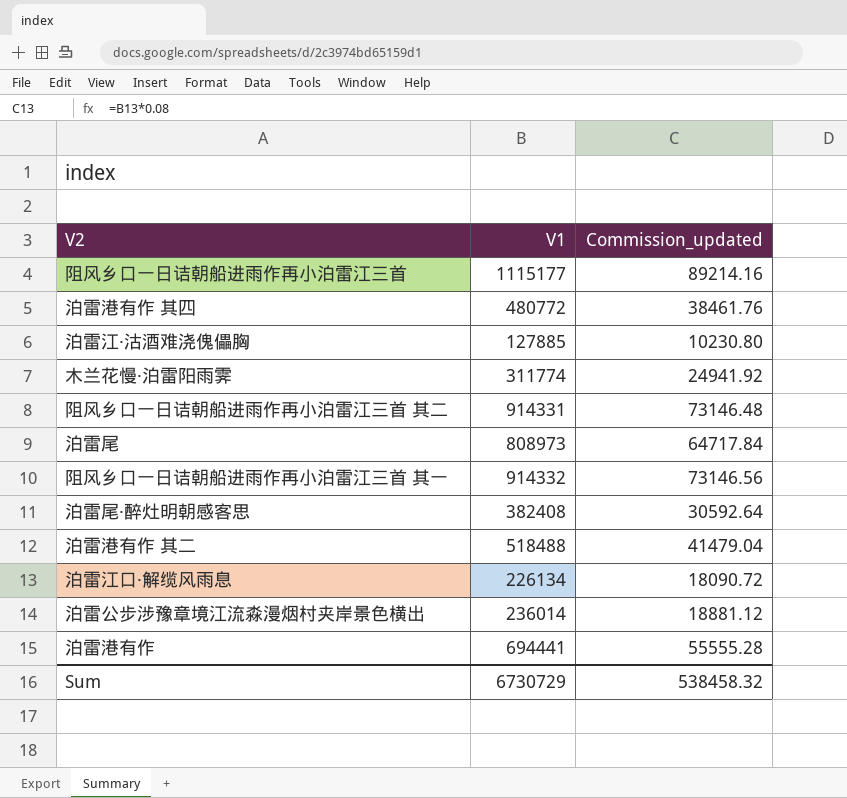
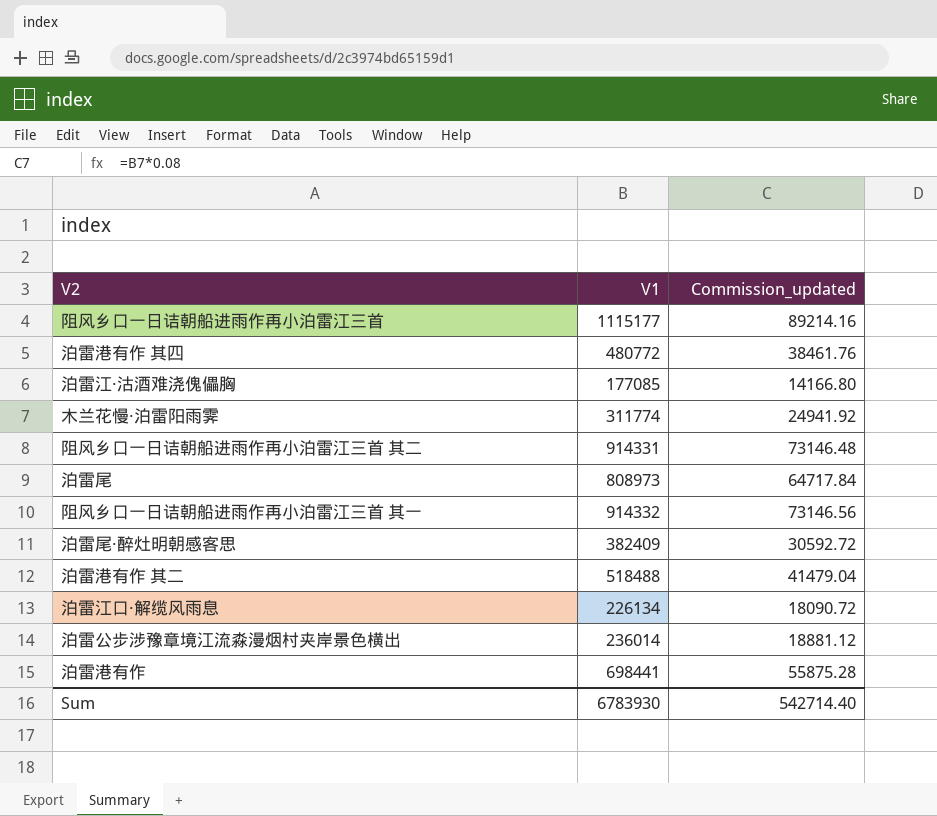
泊雷江·沽酒难浇傀儡胸 | V1: 127885 -> 177085
泊雷江·沽酒难浇傀儡胸 | Commission_updated: 10230.80 -> 14166.80
泊雷尾·醉灶明朝感客思 | V1: 382408 -> 382409
泊雷尾·醉灶明朝感客思 | Commission_updated: 30592.64 -> 30592.72
泊雷港有作 | V1: 694441 -> 698441
泊雷港有作 | Commission_updated: 55555.28 -> 55875.28
Sum | V1: 6730729 -> 6783930
Sum | Commission_updated: 538458.32 -> 542714.40

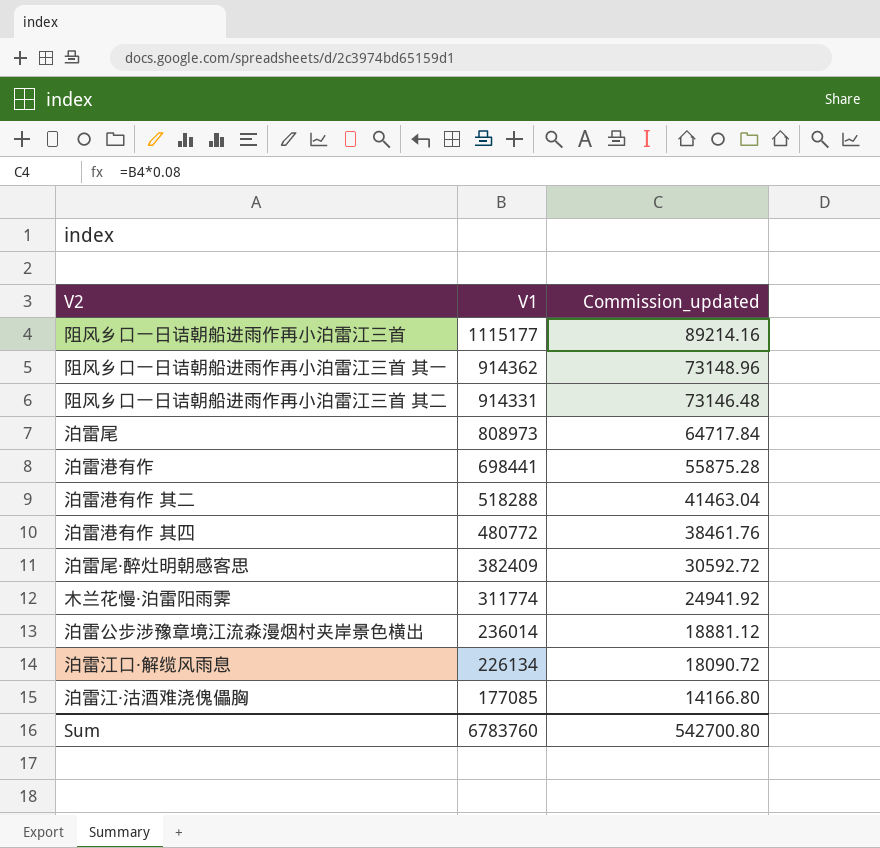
row order: none -> V1 descending
阻风乡口一日诘朝船进雨作再小泊雷江三首 其一 | V1: 914332 -> 914362
阻风乡口一日诘朝船进雨作再小泊雷江三首 其一 | Commission_updated: 73146.56 -> 73148.96
泊雷港有作 其二 | V1: 518488 -> 518288
泊雷港有作 其二 | Commission_updated: 41479.04 -> 41463.04
Sum | V1: 6783930 -> 6783760
Sum | Commission_updated: 542714.40 -> 542700.80

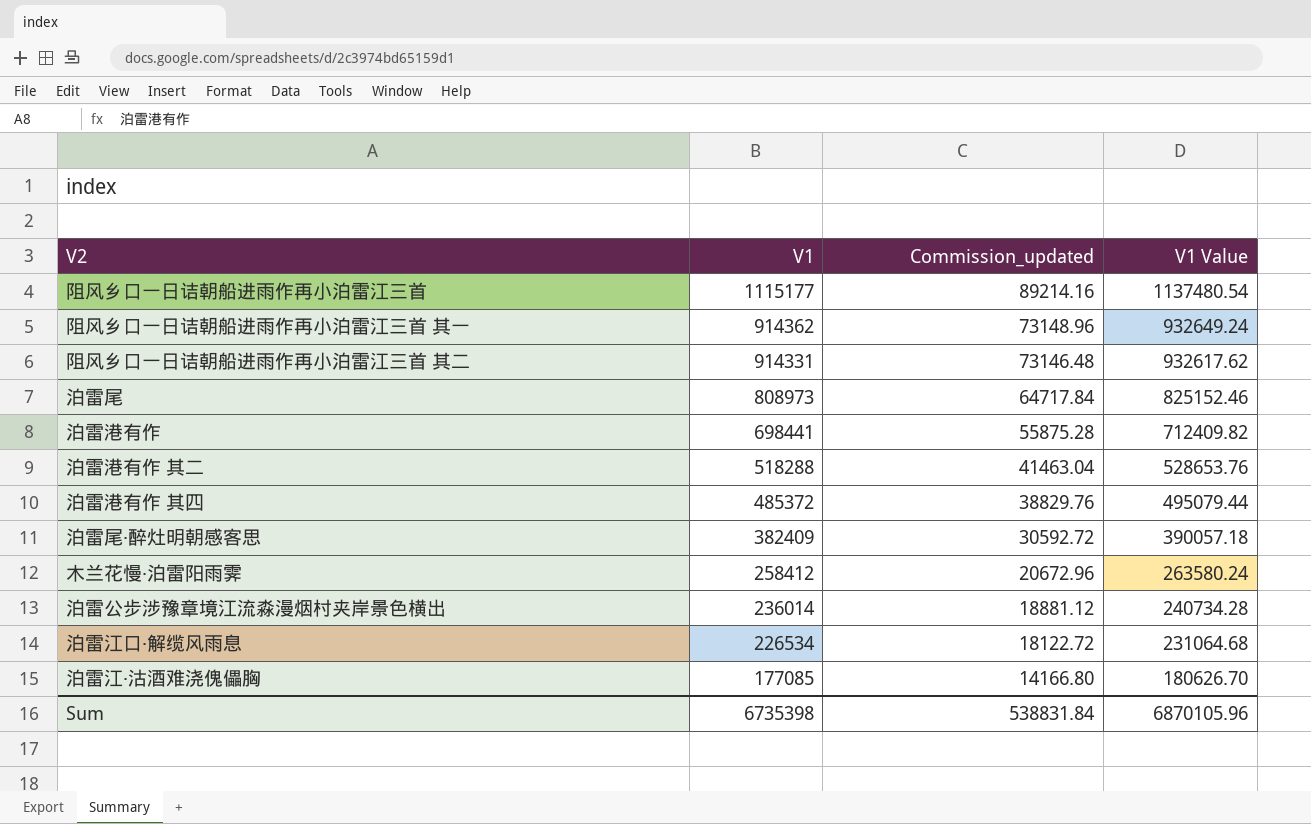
column V1 Value | formula: none -> [V1] * 1.02
泊雷港有作 其四 | V1: 480772 -> 485372
泊雷港有作 其四 | Commission_updated: 38461.76 -> 38829.76
木兰花慢·泊雷阳雨霁 | V1: 311774 -> 258412
木兰花慢·泊雷阳雨霁 | Commission_updated: 24941.92 -> 20672.96
泊雷江口·解缆风雨息 | V1: 226134 -> 226534
泊雷江口·解缆风雨息 | Commission_updated: 18090.72 -> 18122.72
Sum | V1: 6783760 -> 6735398
Sum | Commission_updated: 542700.80 -> 538831.84

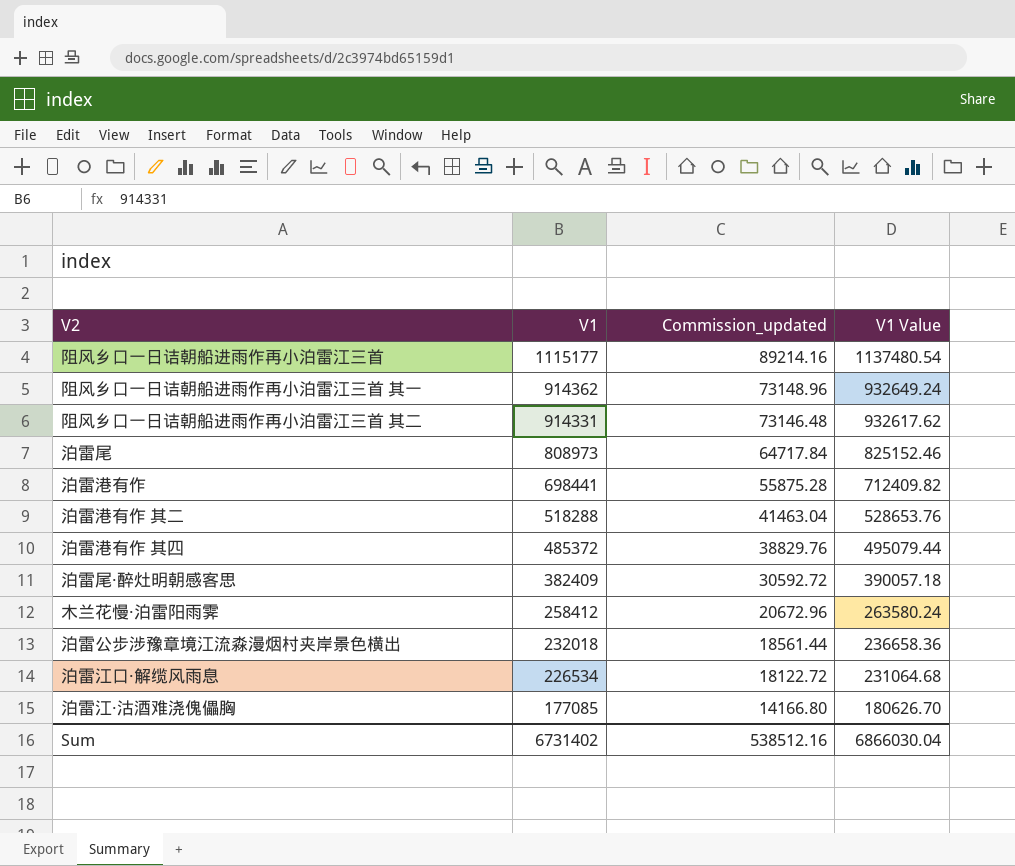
泊雷公步涉豫章境江流淼漫烟村夹岸景色横出 | V1: 236014 -> 232018
泊雷公步涉豫章境江流淼漫烟村夹岸景色横出 | Commission_updated: 18881.12 -> 18561.44
泊雷公步涉豫章境江流淼漫烟村夹岸景色横出 | V1 Value: 240734.28 -> 236658.36
Sum | V1: 6735398 -> 6731402
Sum | Commission_updated: 538831.84 -> 538512.16
Sum | V1 Value: 6870105.96 -> 6866030.04

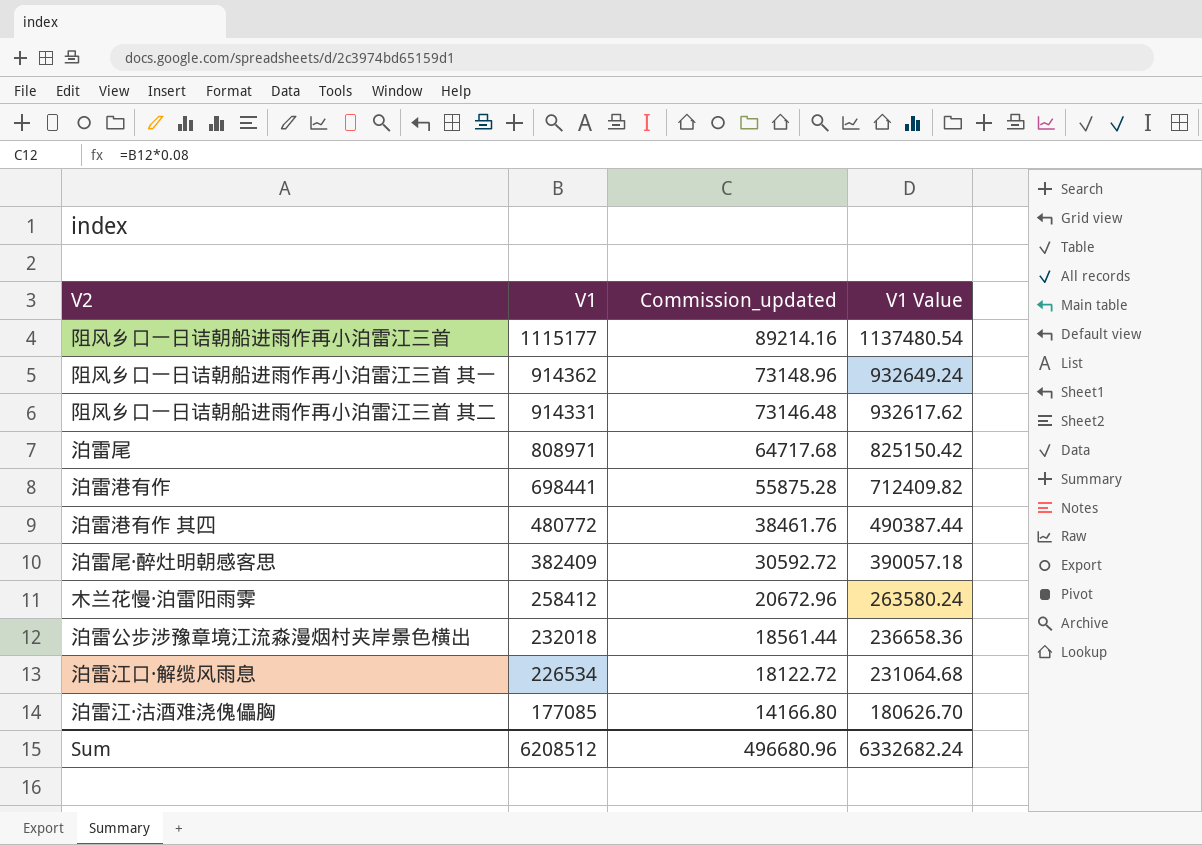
row 泊雷港有作 其二: 518288 | 41463.04 | 528653.76 -> none
泊雷尾 | V1: 808973 -> 808971
泊雷尾 | Commission_updated: 64717.84 -> 64717.68
泊雷尾 | V1 Value: 825152.46 -> 825150.42
泊雷港有作 其四 | V1: 485372 -> 480772
泊雷港有作 其四 | Commission_updated: 38829.76 -> 38461.76
泊雷港有作 其四 | V1 Value: 495079.44 -> 490387.44
Sum | V1: 6731402 -> 6208512
Sum | Commission_updated: 538512.16 -> 496680.96
Sum | V1 Value: 6866030.04 -> 6332682.24

